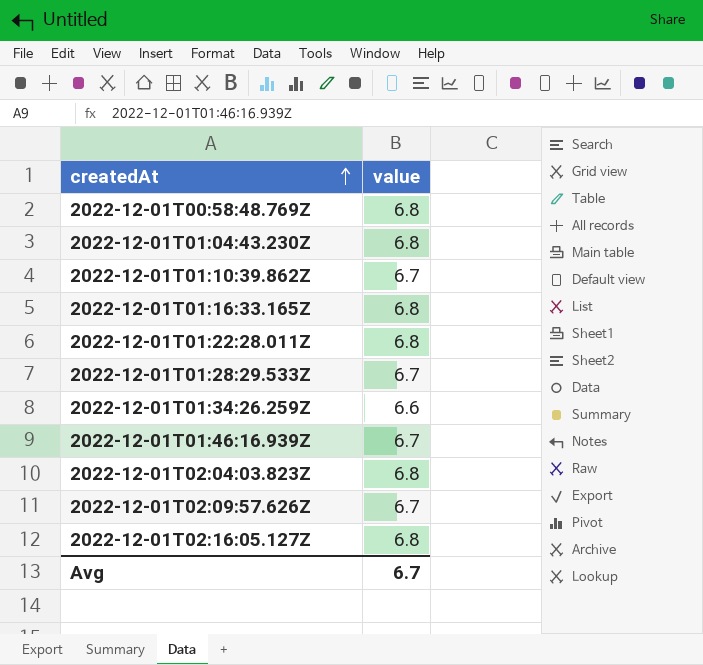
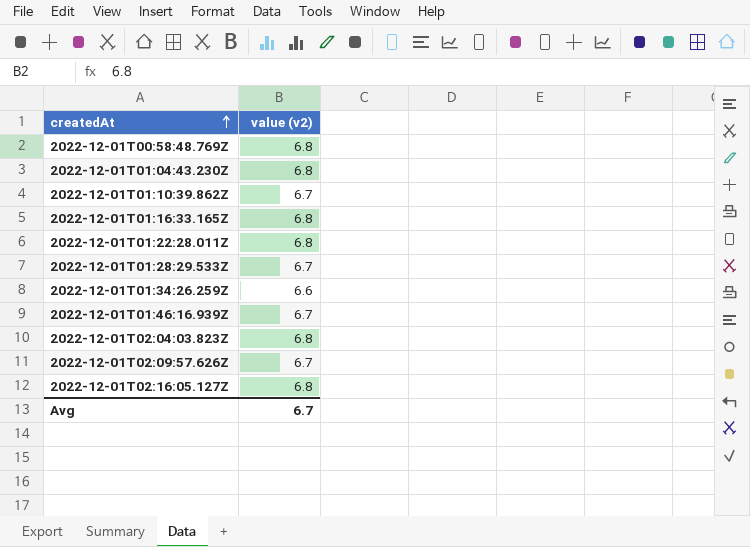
column name: value -> value (v2)

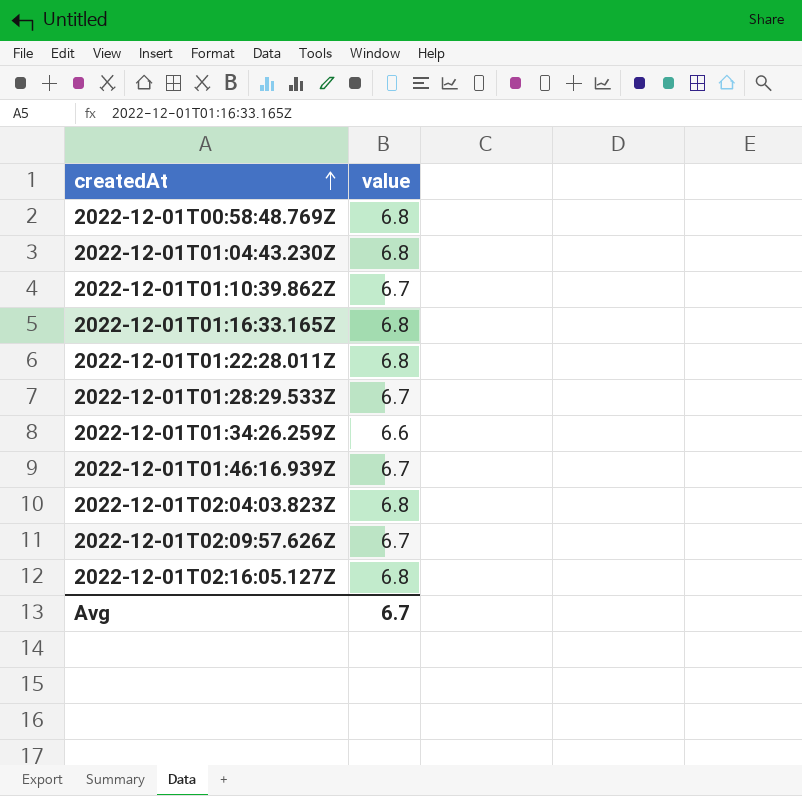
column name: value (v2) -> value

